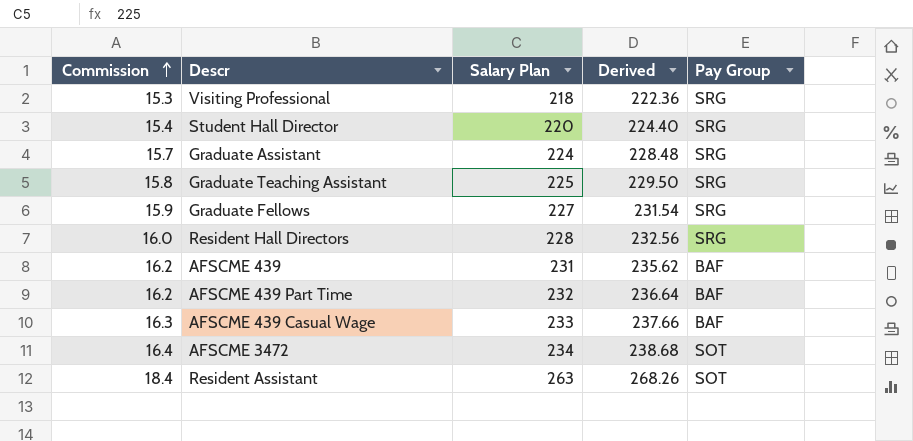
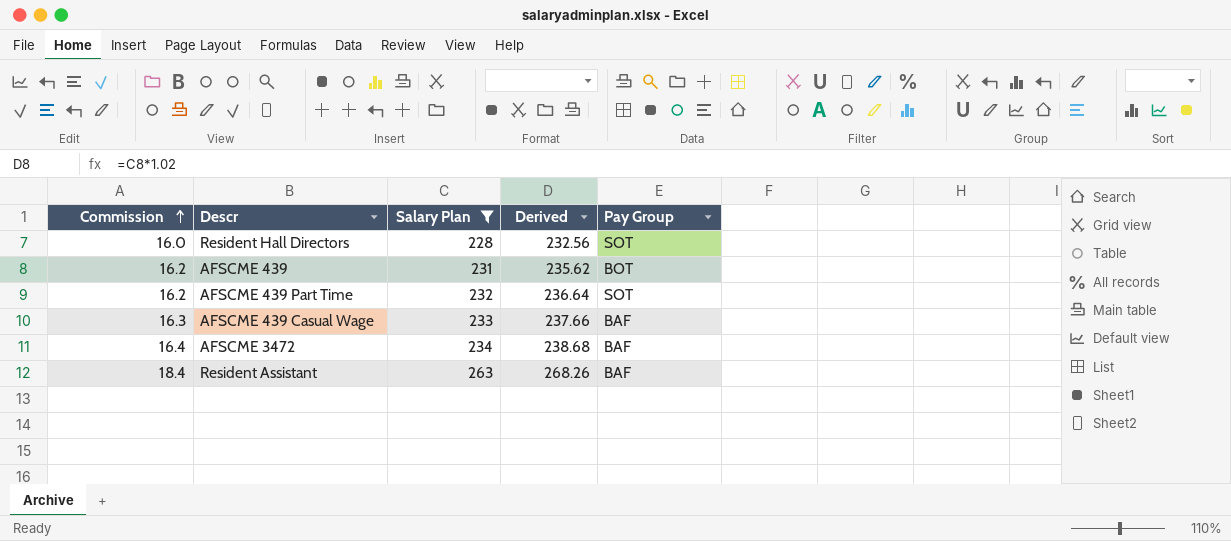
filter: none -> Salary Plan >= 228
Resident Hall Directors | Pay Group: SRG -> SOT
AFSCME 439 | Pay Group: BAF -> BOT
AFSCME 439 Part Time | Pay Group: BAF -> SOT
AFSCME 3472 | Pay Group: SOT -> BAF
Resident Assistant | Pay Group: SOT -> BAF

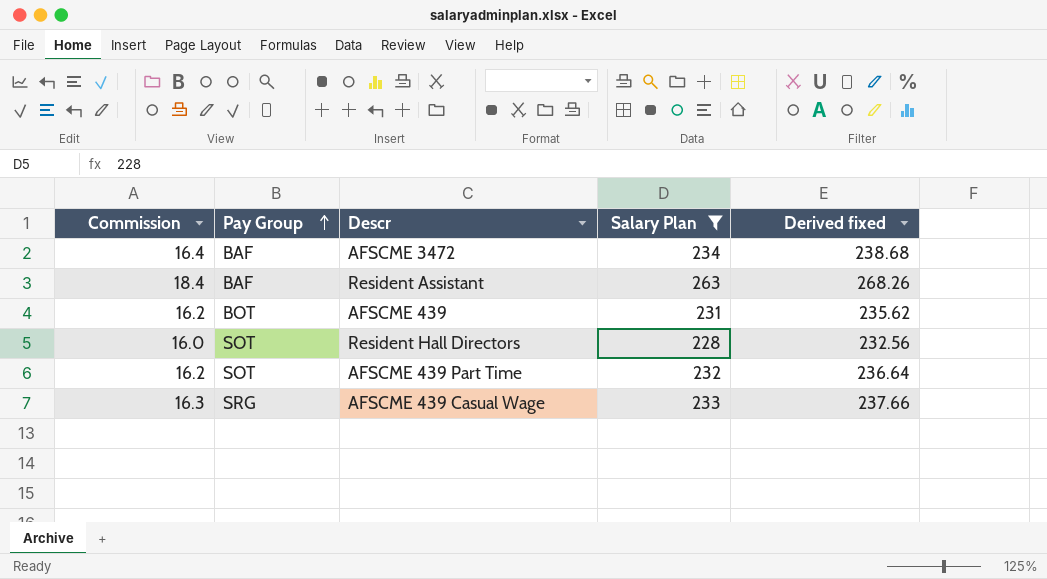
row order: Commission ascending -> Pay Group ascending
column Pay Group | position: 5 -> 2
column name: Derived -> Derived fixed
AFSCME 439 Casual Wage | Pay Group: BAF -> SRG

